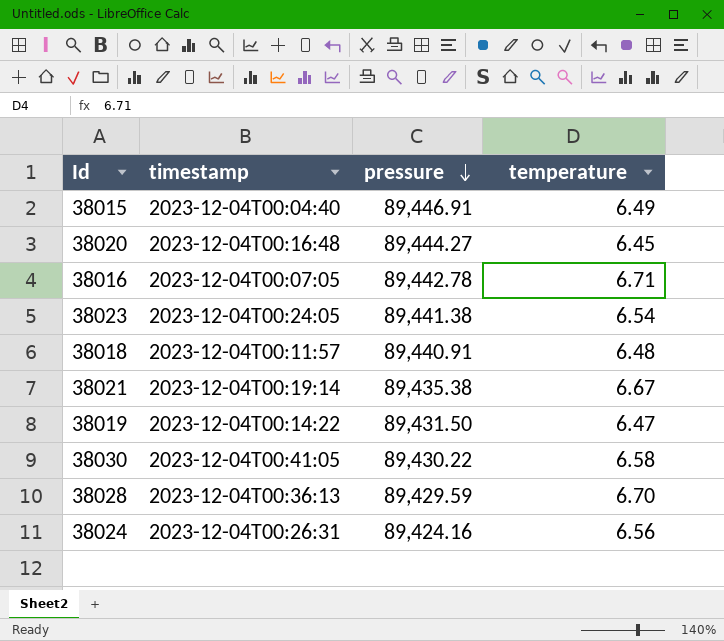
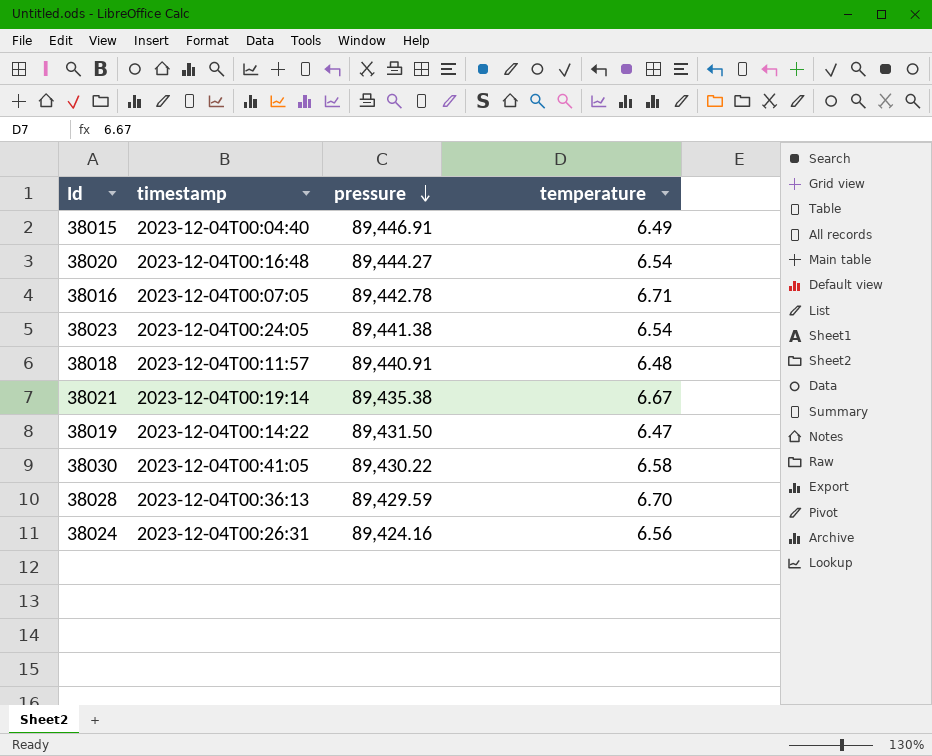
38020 | temperature: 6.45 -> 6.54

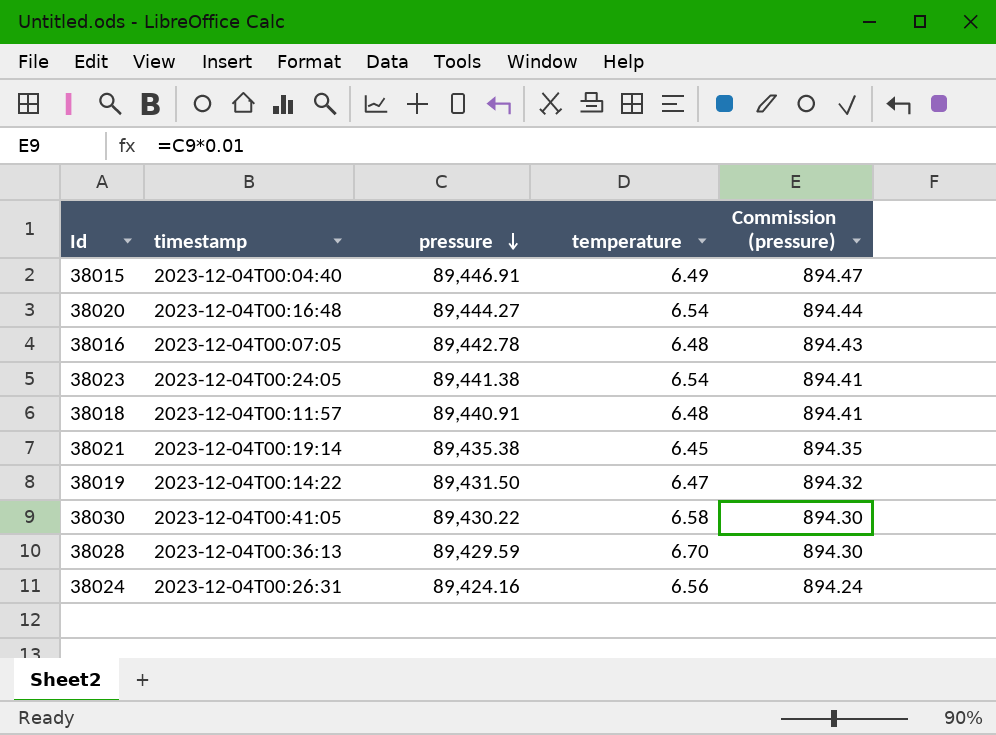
column Commission (pressure) | formula: none -> [pressure] * 0.01
38016 | temperature: 6.71 -> 6.48
38021 | temperature: 6.67 -> 6.45

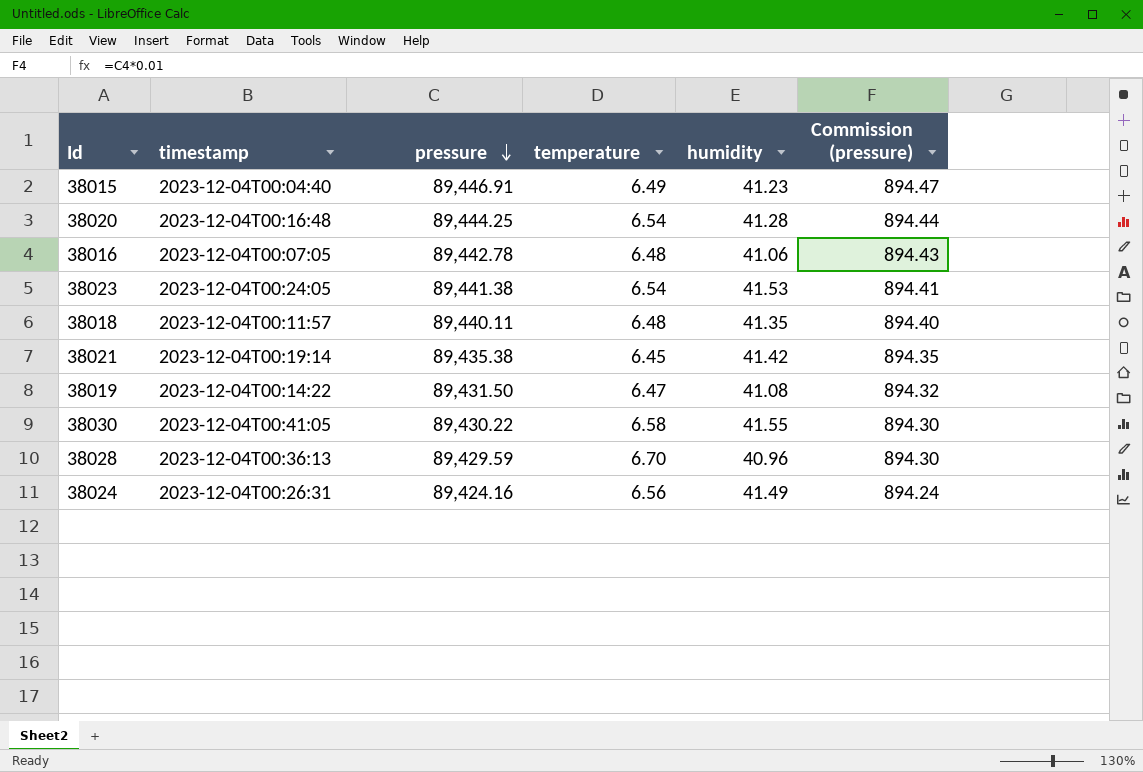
column humidity | position: none -> 5
38020 | pressure: 89,444.27 -> 89,444.25
38018 | pressure: 89,440.91 -> 89,440.11
38018 | Commission (pressure): 894.41 -> 894.40

